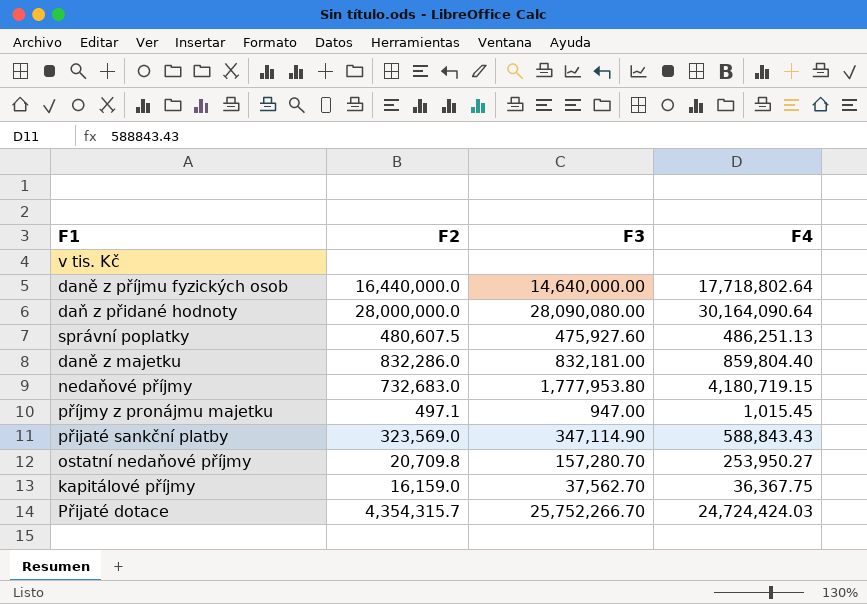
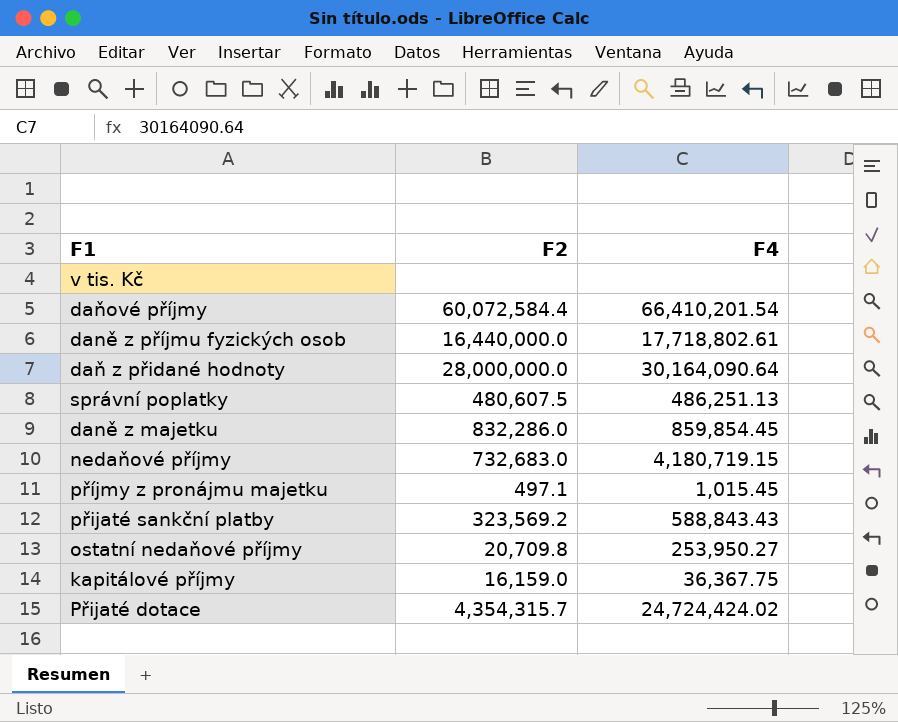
column F3 | position: 3 -> none
row daňové příjmy: none -> 60,072,584.4 | 66,410,201.54
daně z příjmu fyzických osob | F4: 17,718,802.64 -> 17,718,802.61
daně z majetku | F4: 859,804.40 -> 859,854.45
přijaté sankční platby | F2: 323,569.0 -> 323,569.2
Přijaté dotace | F4: 24,724,424.03 -> 24,724,424.02

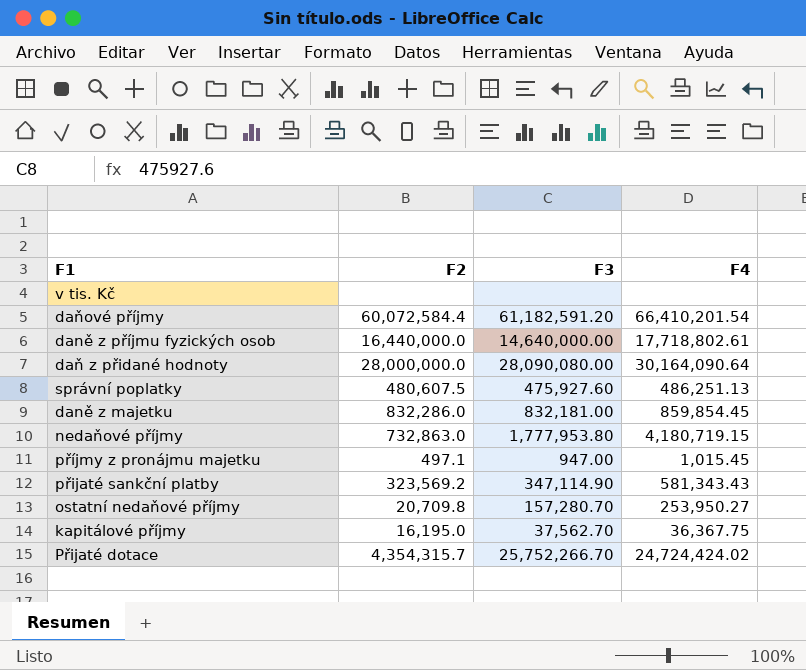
column F3 | position: none -> 3
nedaňové příjmy | F2: 732,683.0 -> 732,863.0
přijaté sankční platby | F4: 588,843.43 -> 581,343.43
kapitálové příjmy | F2: 16,159.0 -> 16,195.0

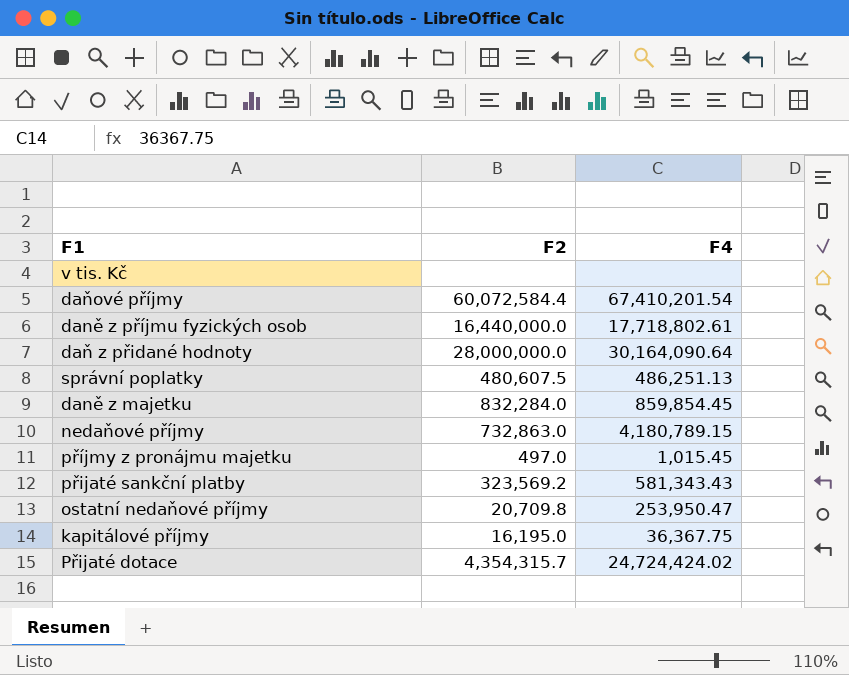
column F3 | position: 3 -> none
daňové příjmy | F4: 66,410,201.54 -> 67,410,201.54
daně z majetku | F2: 832,286.0 -> 832,284.0
nedaňové příjmy | F4: 4,180,719.15 -> 4,180,789.15
příjmy z pronájmu majetku | F2: 497.1 -> 497.0
ostatní nedaňové příjmy | F4: 253,950.27 -> 253,950.47

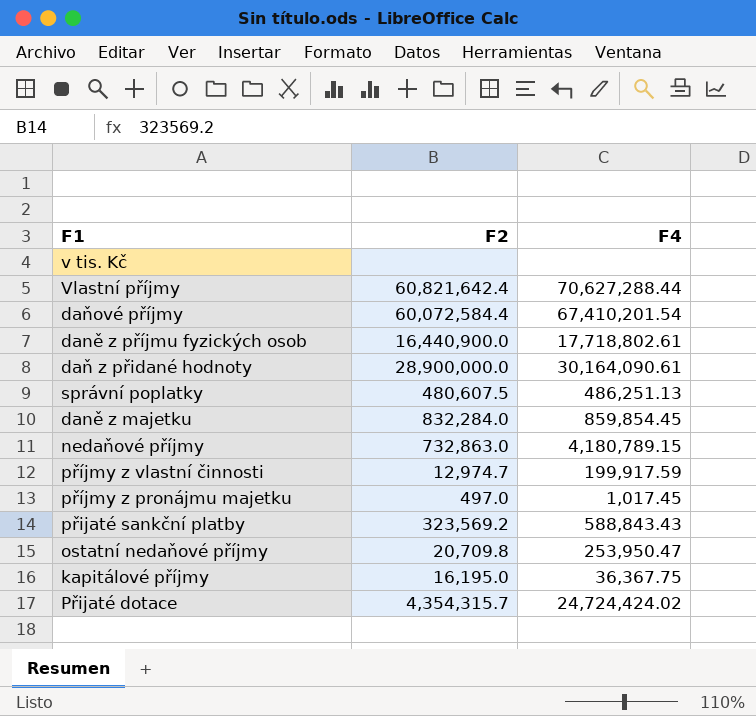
row Vlastní příjmy: none -> 60,821,642.4 | 70,627,288.44
daně z příjmu fyzických osob | F2: 16,440,000.0 -> 16,440,900.0
daň z přidané hodnoty | F2: 28,000,000.0 -> 28,900,000.0
daň z přidané hodnoty | F4: 30,164,090.64 -> 30,164,090.61
row příjmy z vlastní činnosti: none -> 12,974.7 | 199,917.59
příjmy z pronájmu majetku | F4: 1,015.45 -> 1,017.45
přijaté sankční platby | F4: 581,343.43 -> 588,843.43

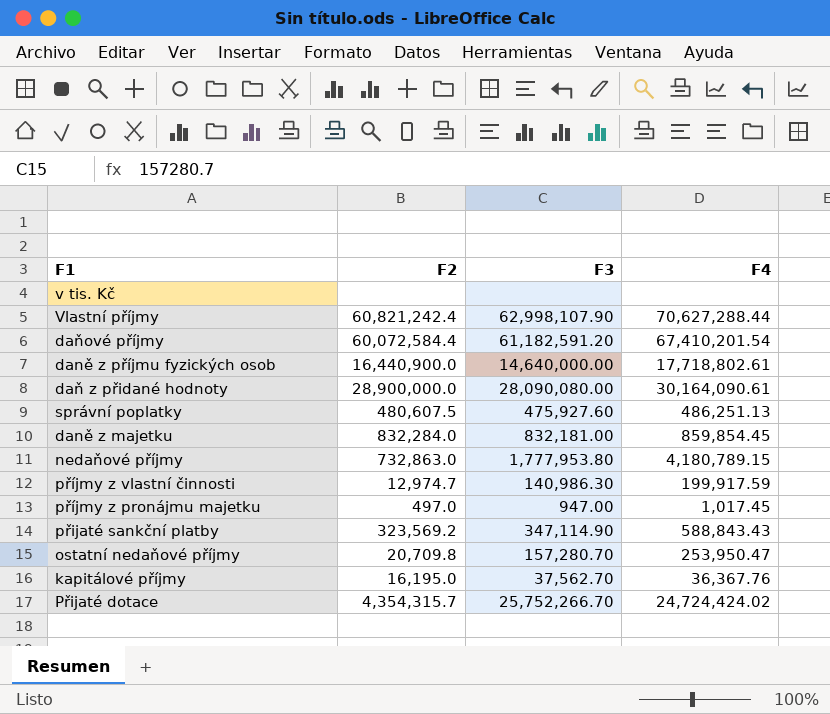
column F3 | position: none -> 3
Vlastní příjmy | F2: 60,821,642.4 -> 60,821,242.4
kapitálové příjmy | F4: 36,367.75 -> 36,367.76

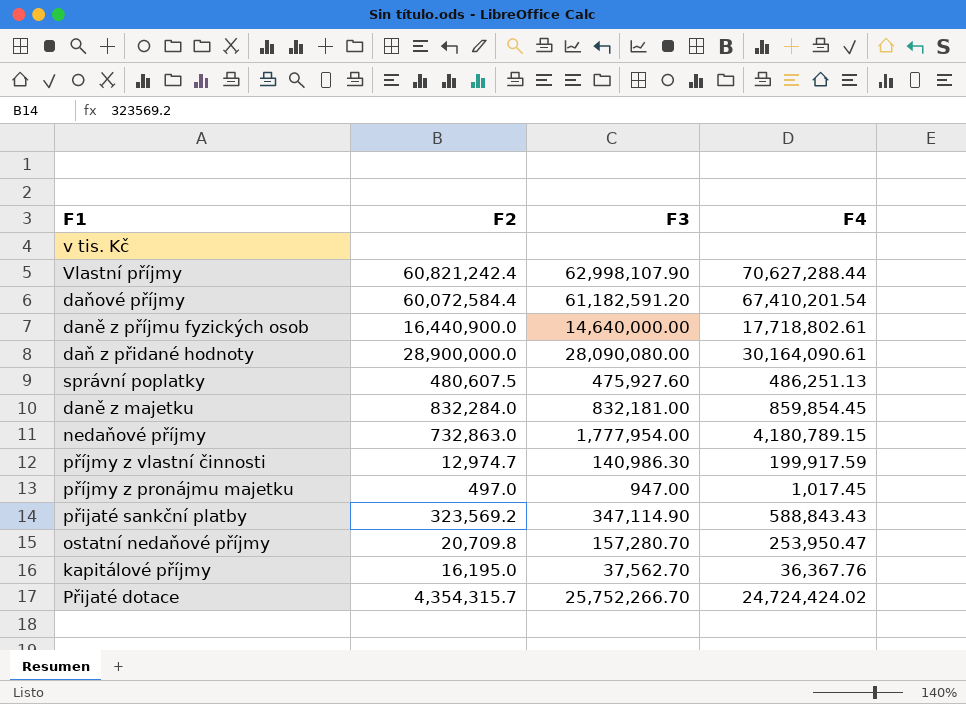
nedaňové příjmy | F3: 1,777,953.80 -> 1,777,954.00

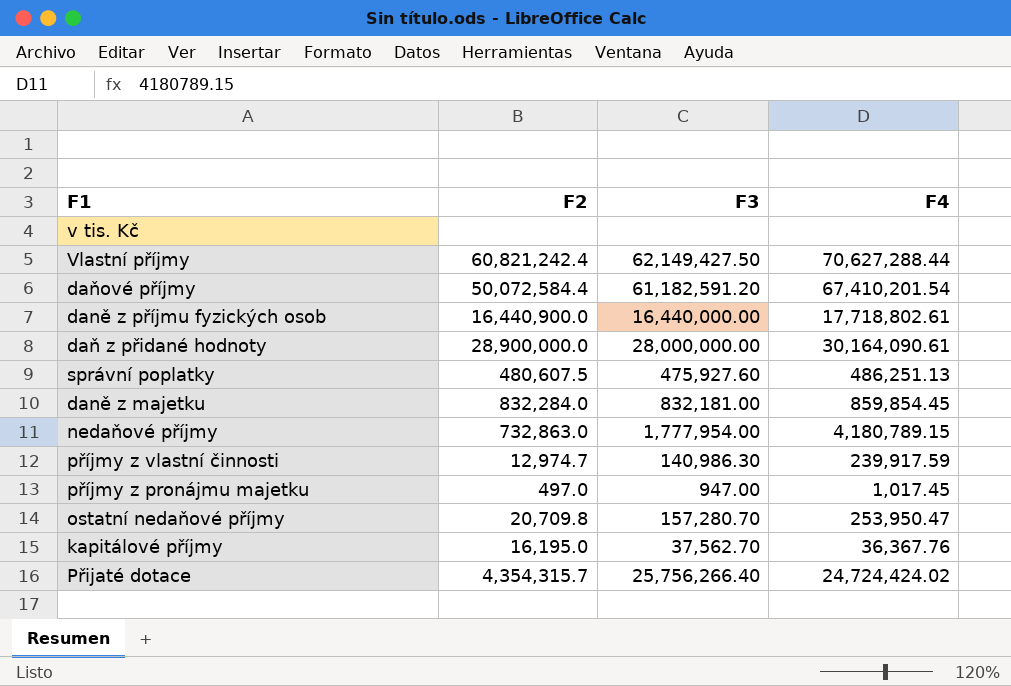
row přijaté sankční platby: 323,569.2 | 347,114.90 | 588,843.43 -> none
Vlastní příjmy | F3: 62,998,107.90 -> 62,149,427.50
daňové příjmy | F2: 60,072,584.4 -> 50,072,584.4
daně z příjmu fyzických osob | F3: 14,640,000.00 -> 16,440,000.00
daň z přidané hodnoty | F3: 28,090,080.00 -> 28,000,000.00
příjmy z vlastní činnosti | F4: 199,917.59 -> 239,917.59
Přijaté dotace | F3: 25,752,266.70 -> 25,756,266.40

